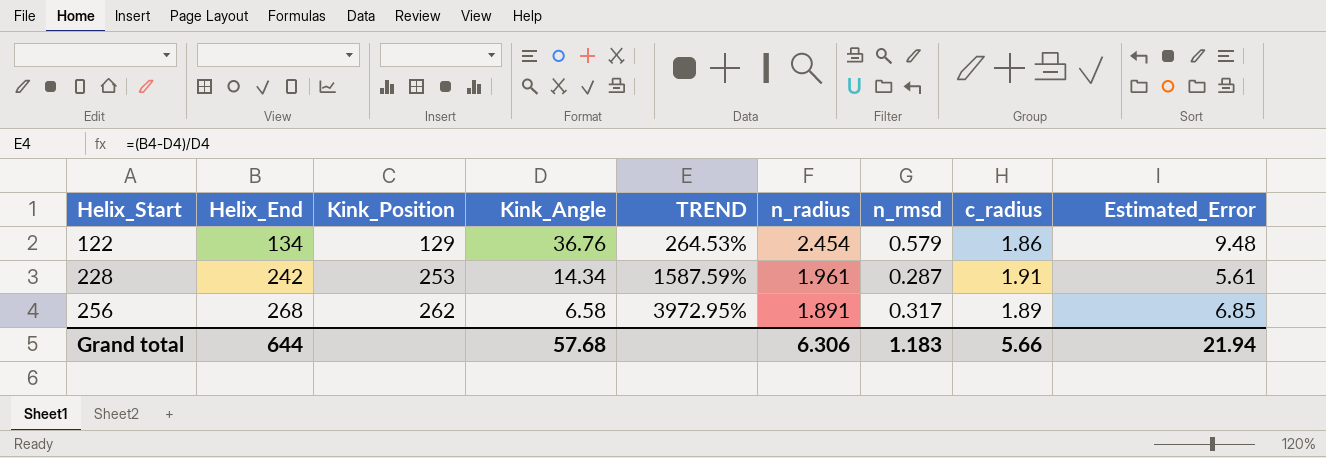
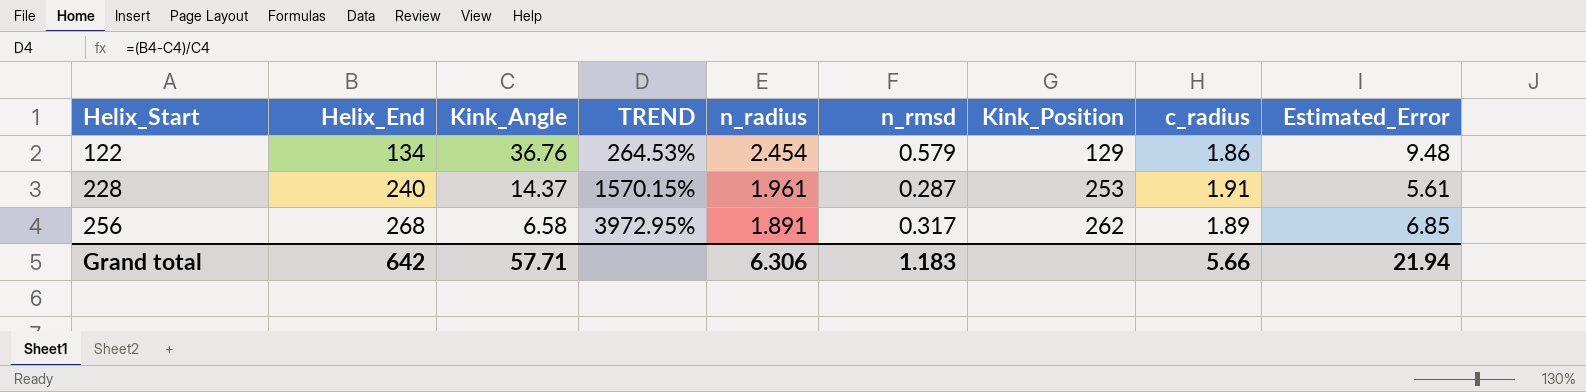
column Kink_Position | position: 3 -> 7
228 | Helix_End: 242 -> 240
228 | Kink_Angle: 14.34 -> 14.37
228 | TREND: 1587.59% -> 1570.15%
Grand total | Helix_End: 644 -> 642
Grand total | Kink_Angle: 57.68 -> 57.71

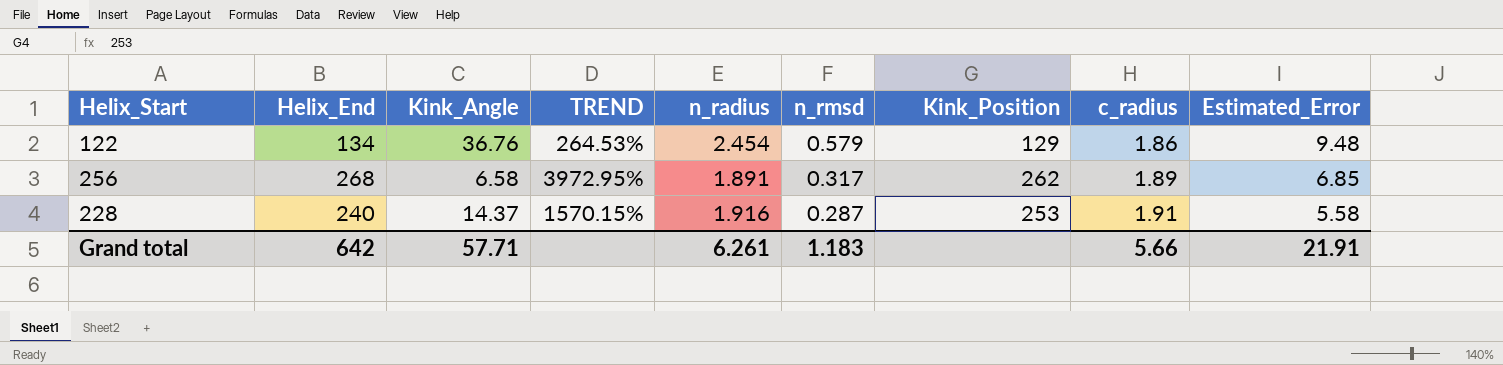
row order: Helix_Start ascending -> n_rmsd descending
228 | n_radius: 1.961 -> 1.916
228 | Estimated_Error: 5.61 -> 5.58
Grand total | n_radius: 6.306 -> 6.261
Grand total | Estimated_Error: 21.94 -> 21.91

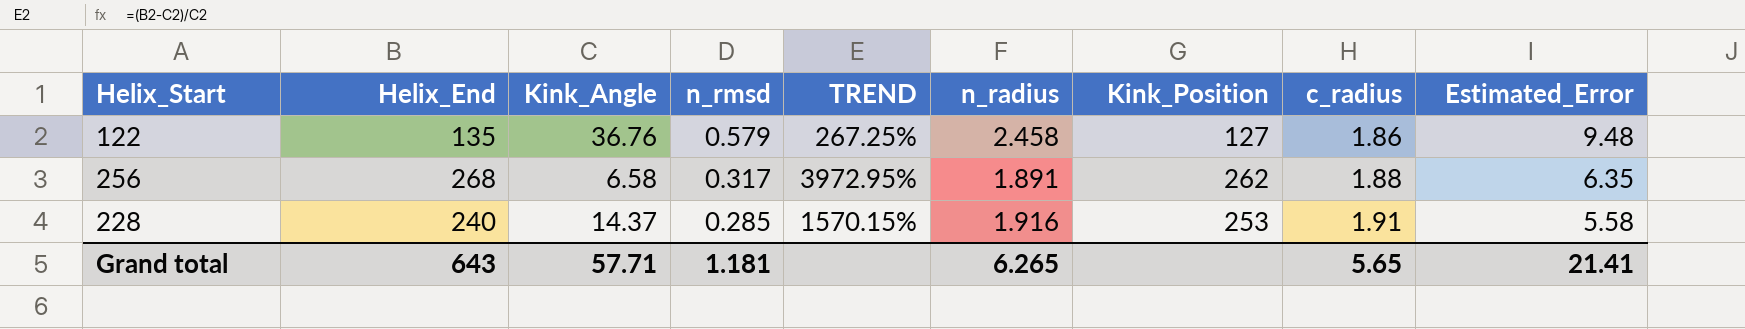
column n_rmsd | position: 6 -> 4
122 | Helix_End: 134 -> 135
122 | TREND: 264.53% -> 267.25%
122 | n_radius: 2.454 -> 2.458
122 | Kink_Position: 129 -> 127
256 | c_radius: 1.89 -> 1.88
256 | Estimated_Error: 6.85 -> 6.35
228 | n_rmsd: 0.287 -> 0.285
Grand total | Helix_End: 642 -> 643
Grand total | n_rmsd: 1.183 -> 1.181
Grand total | n_radius: 6.261 -> 6.265
Grand total | c_radius: 5.66 -> 5.65
Grand total | Estimated_Error: 21.91 -> 21.41

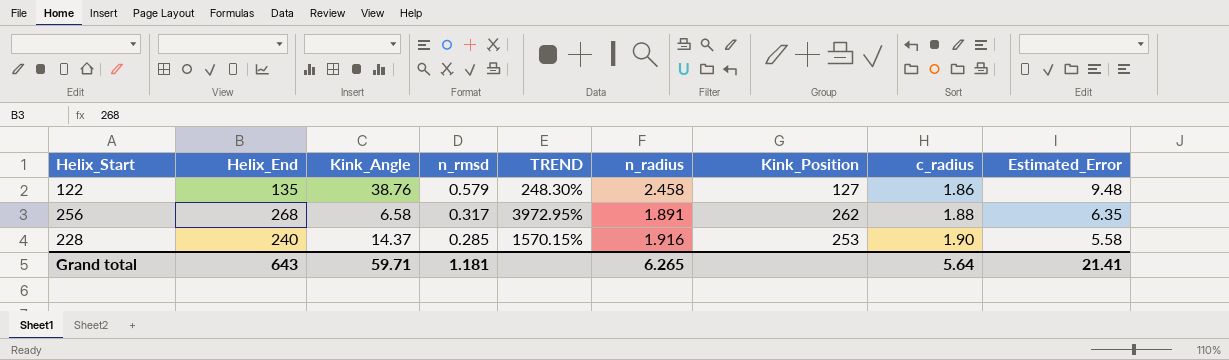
122 | Kink_Angle: 36.76 -> 38.76
122 | TREND: 267.25% -> 248.30%
228 | c_radius: 1.91 -> 1.90
Grand total | Kink_Angle: 57.71 -> 59.71
Grand total | c_radius: 5.65 -> 5.64

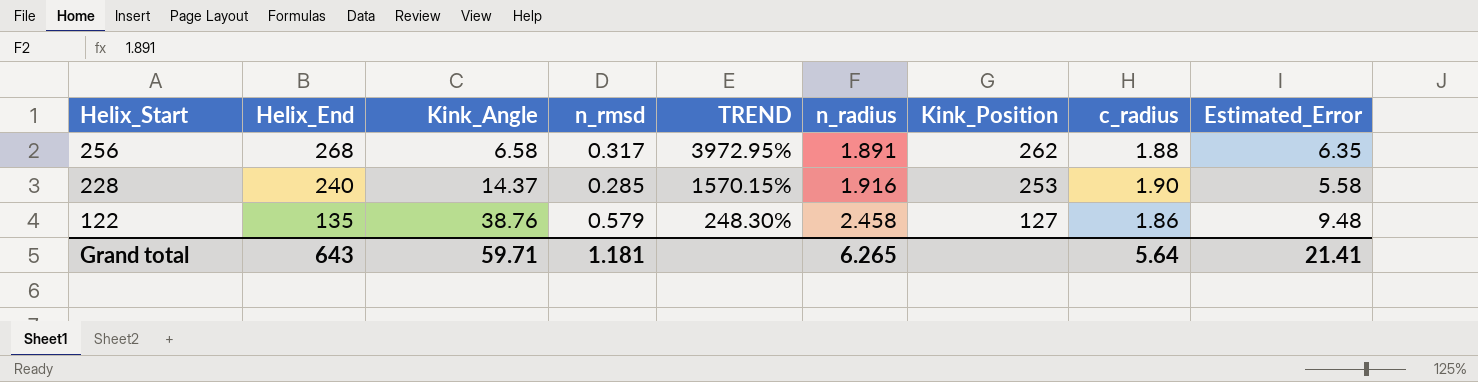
row order: n_rmsd descending -> Helix_Start descending

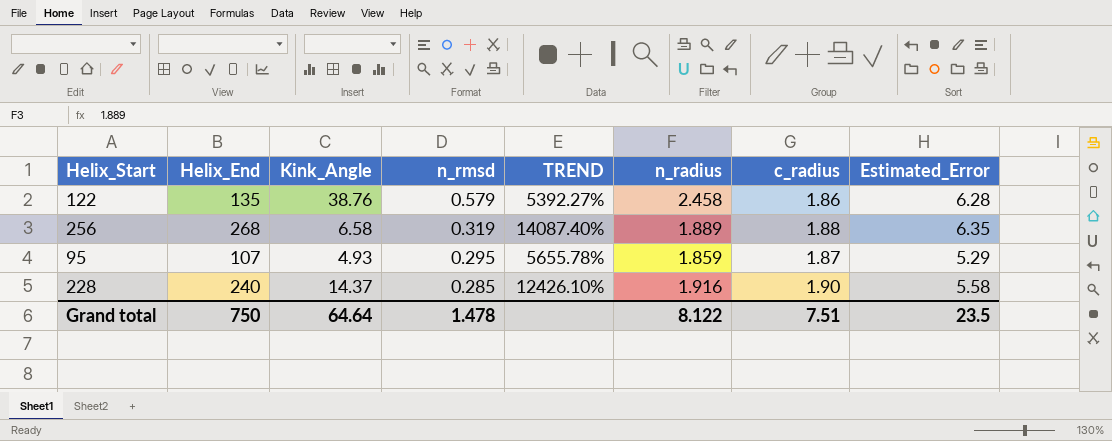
row order: Helix_Start descending -> n_rmsd descending
column Kink_Position | position: 7 -> none
column TREND | formula: ([Helix_End] - [Kink_Angle]) / [Kink_Angle] -> ([Helix_End] - [n_radius]) / [n_radius]
122 | Estimated_Error: 9.48 -> 6.28
256 | n_rmsd: 0.317 -> 0.319
256 | n_radius: 1.891 -> 1.889
row 95: none -> 107 | 4.93 | 0.295 | 5655.78% | 1.859 | 1.87 | 5.29
Grand total | Helix_End: 643 -> 750
Grand total | Kink_Angle: 59.71 -> 64.64
Grand total | n_rmsd: 1.181 -> 1.478
Grand total | n_radius: 6.265 -> 8.122
Grand total | c_radius: 5.64 -> 7.51
Grand total | Estimated_Error: 21.41 -> 23.5

